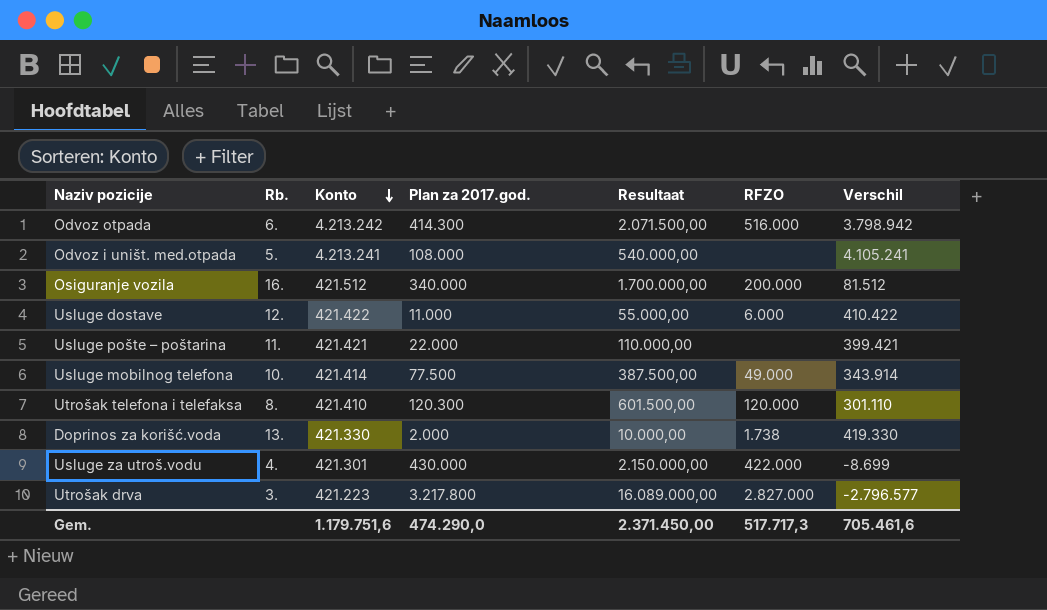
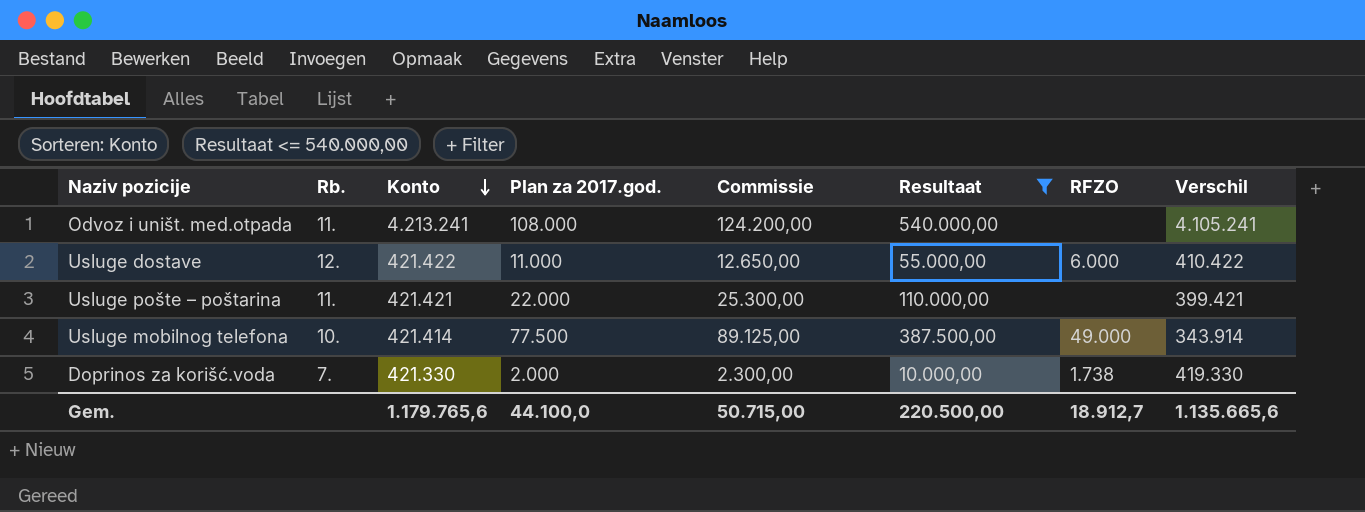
filter: none -> Resultaat <= 540.000,00
column Commissie | formula: none -> [Plan za 2017.god.] * 1,15
Odvoz i uništ. med.otpada | Rb.: 5. -> 11.
Doprinos za korišć.voda | Rb.: 13. -> 7.
Gem. | Konto: 1.179.751,6 -> 1.179.765,6
Gem. | Plan za 2017.god.: 474.290,0 -> 44.100,0
Gem. | Resultaat: 2.371.450,00 -> 220.500,00
Gem. | RFZO: 517.717,3 -> 18.912,7
Gem. | Verschil: 705.461,6 -> 1.135.665,6

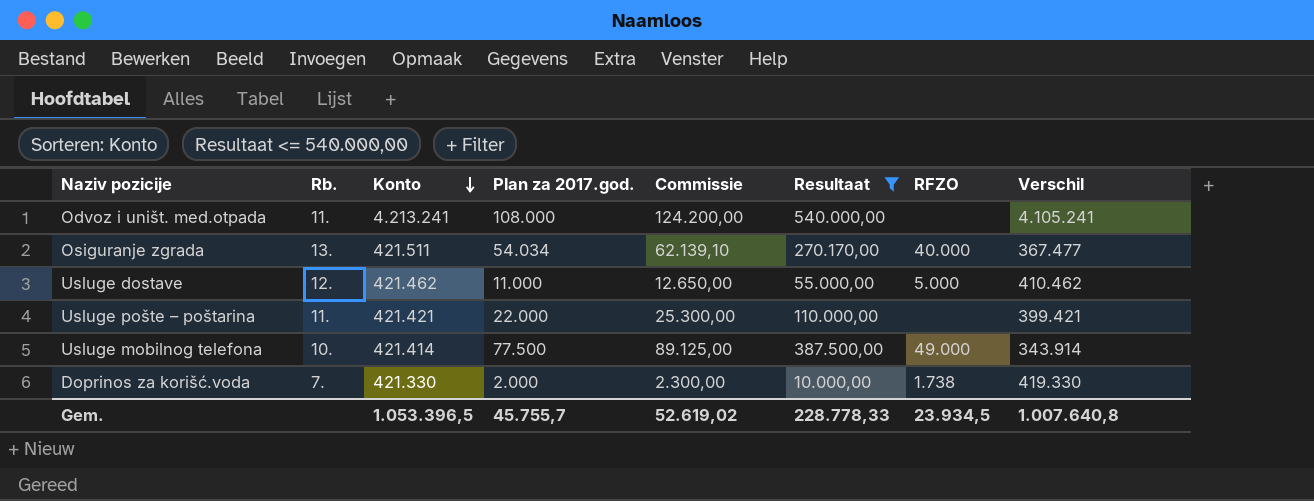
row Osiguranje zgrada: none -> 13. | 421.511 | 54.034 | 62.139,10 | 270.170,00 | 40.000 | 367.477
Usluge dostave | Konto: 421.422 -> 421.462
Usluge dostave | RFZO: 6.000 -> 5.000
Usluge dostave | Verschil: 410.422 -> 410.462
Gem. | Konto: 1.179.765,6 -> 1.053.396,5
Gem. | Plan za 2017.god.: 44.100,0 -> 45.755,7
Gem. | Commissie: 50.715,00 -> 52.619,02
Gem. | Resultaat: 220.500,00 -> 228.778,33
Gem. | RFZO: 18.912,7 -> 23.934,5
Gem. | Verschil: 1.135.665,6 -> 1.007.640,8

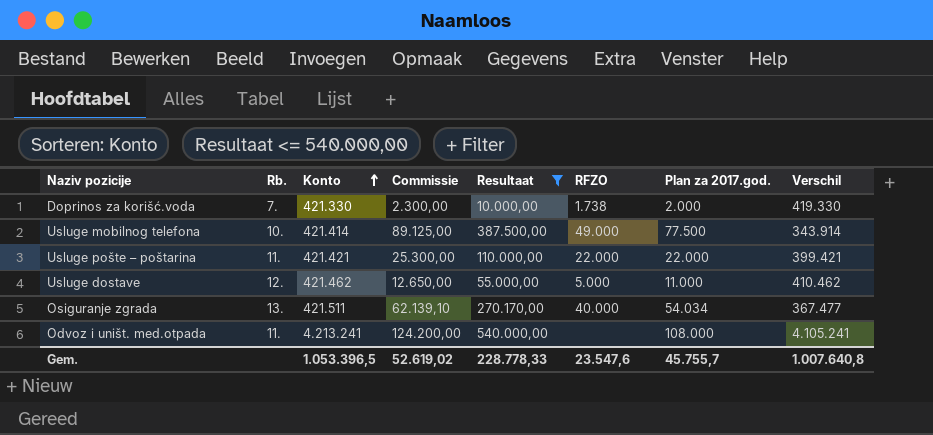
row order: Konto descending -> Konto ascending
column Plan za 2017.god. | position: 4 -> 7
Usluge pošte – poštarina | RFZO: none -> 22.000
Gem. | RFZO: 23.934,5 -> 23.547,6

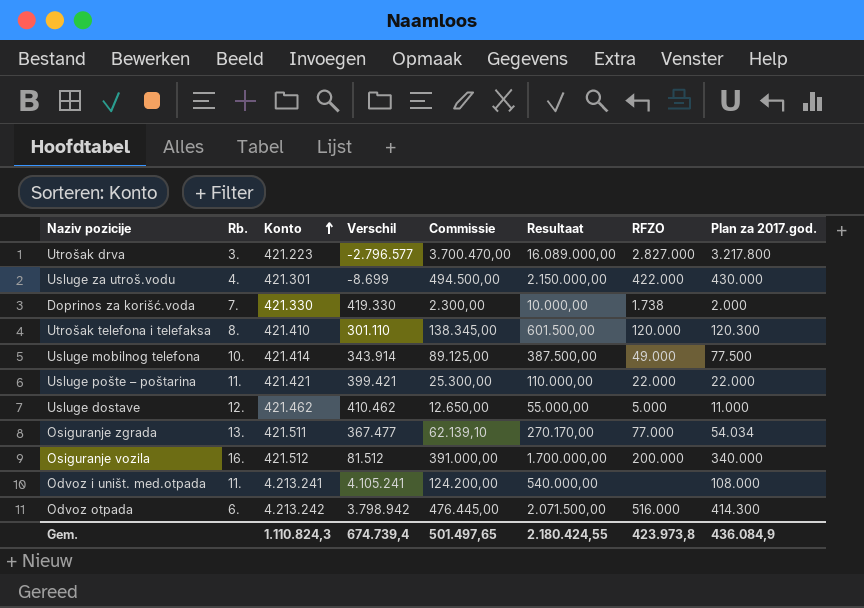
filter: Resultaat <= 540.000,00 -> none
column Verschil | position: 8 -> 4
Osiguranje zgrada | RFZO: 40.000 -> 77.000
Gem. | Konto: 1.053.396,5 -> 1.110.824,3
Gem. | Verschil: 1.007.640,8 -> 674.739,4
Gem. | Commissie: 52.619,02 -> 501.497,65
Gem. | Resultaat: 228.778,33 -> 2.180.424,55
Gem. | RFZO: 23.547,6 -> 423.973,8
Gem. | Plan za 2017.god.: 45.755,7 -> 436.084,9

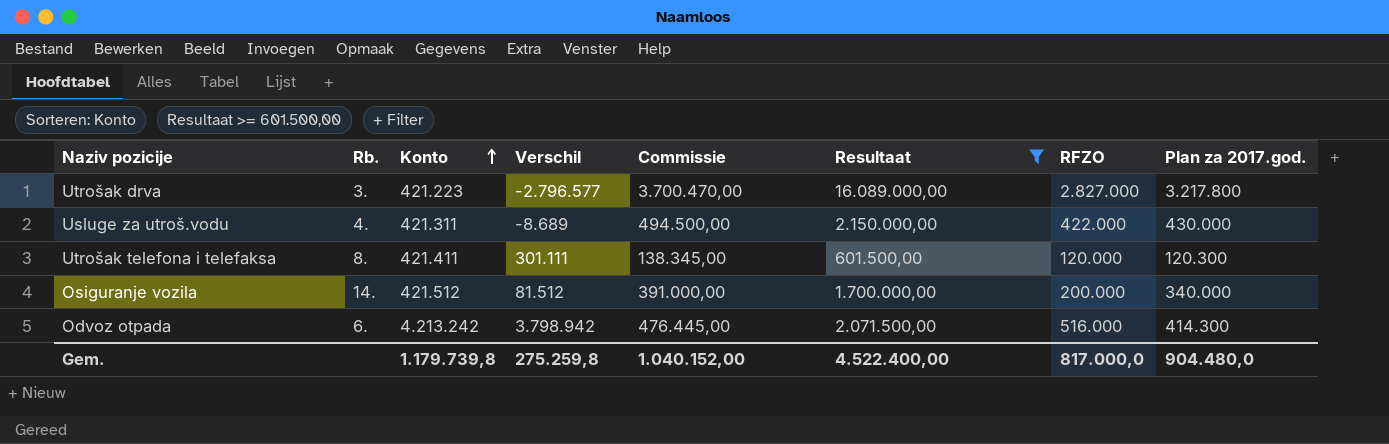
filter: none -> Resultaat >= 601.500,00
Usluge za utroš.vodu | Konto: 421.301 -> 421.311
Usluge za utroš.vodu | Verschil: -8.699 -> -8.689
Utrošak telefona i telefaksa | Konto: 421.410 -> 421.411
Utrošak telefona i telefaksa | Verschil: 301.110 -> 301.111
Osiguranje vozila | Rb.: 16. -> 14.
Gem. | Konto: 1.110.824,3 -> 1.179.739,8
Gem. | Verschil: 674.739,4 -> 275.259,8
Gem. | Commissie: 501.497,65 -> 1.040.152,00
Gem. | Resultaat: 2.180.424,55 -> 4.522.400,00
Gem. | RFZO: 423.973,8 -> 817.000,0
Gem. | Plan za 2017.god.: 436.084,9 -> 904.480,0

